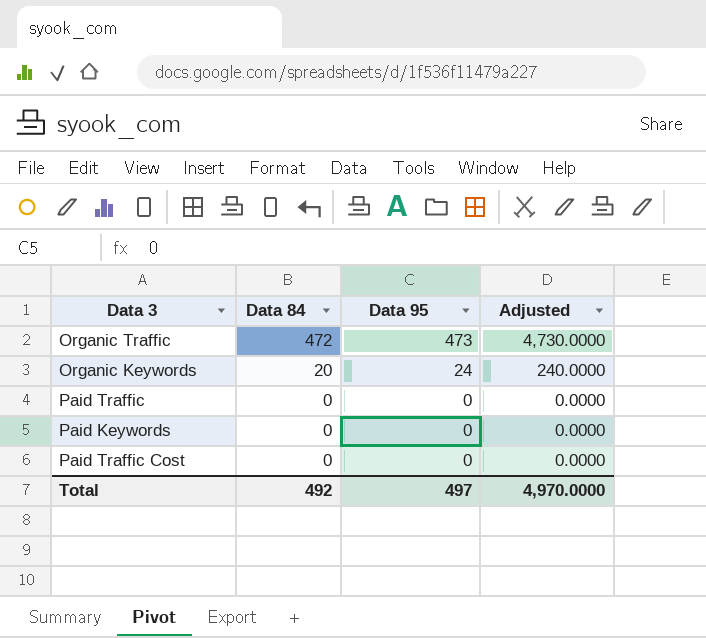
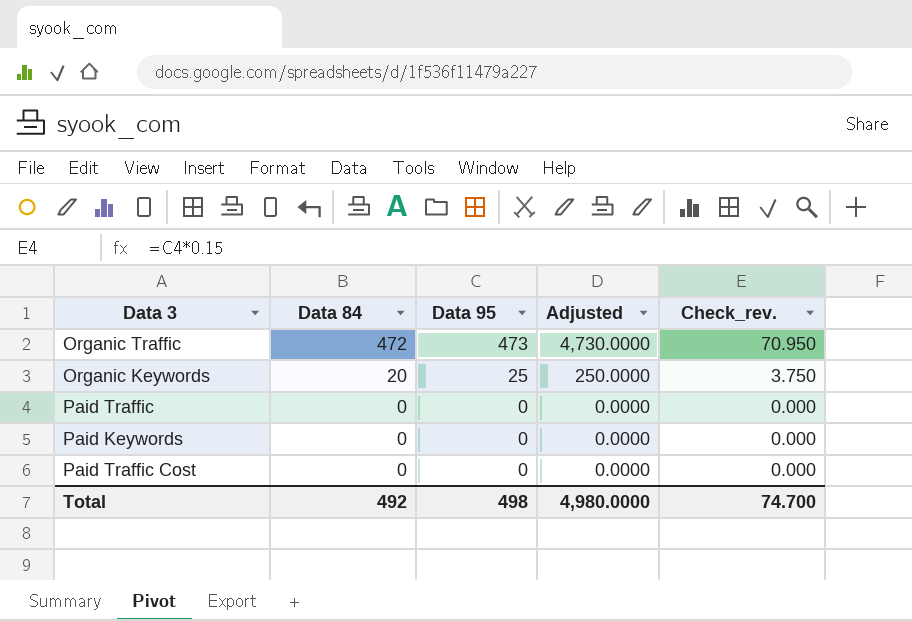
column Check_rev. | formula: none -> [Data 95] * 0.15
Organic Keywords | Data 95: 24 -> 25
Organic Keywords | Adjusted: 240.0000 -> 250.0000
Total | Data 95: 497 -> 498
Total | Adjusted: 4,970.0000 -> 4,980.0000

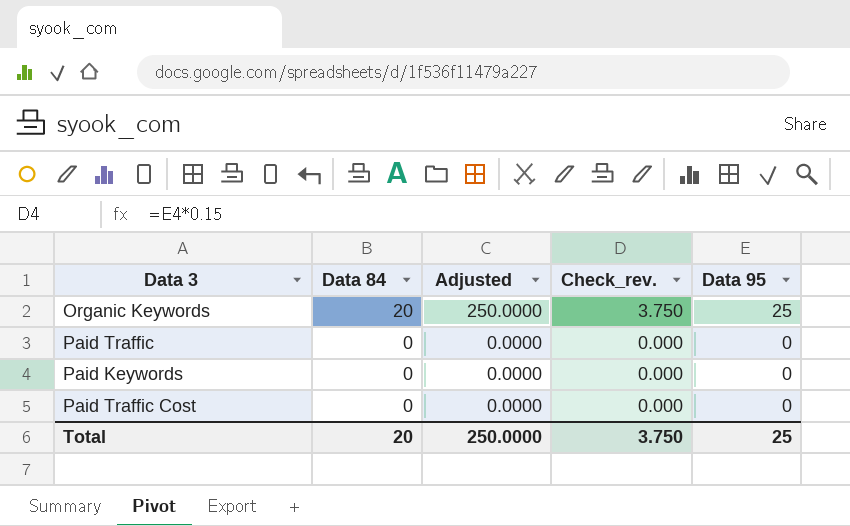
column Data 95 | position: 3 -> 5
row Organic Traffic: 472 | 473 | 4,730.0000 | 70.950 -> none
Total | Data 84: 492 -> 20
Total | Adjusted: 4,980.0000 -> 250.0000
Total | Check_rev.: 74.700 -> 3.750
Total | Data 95: 498 -> 25

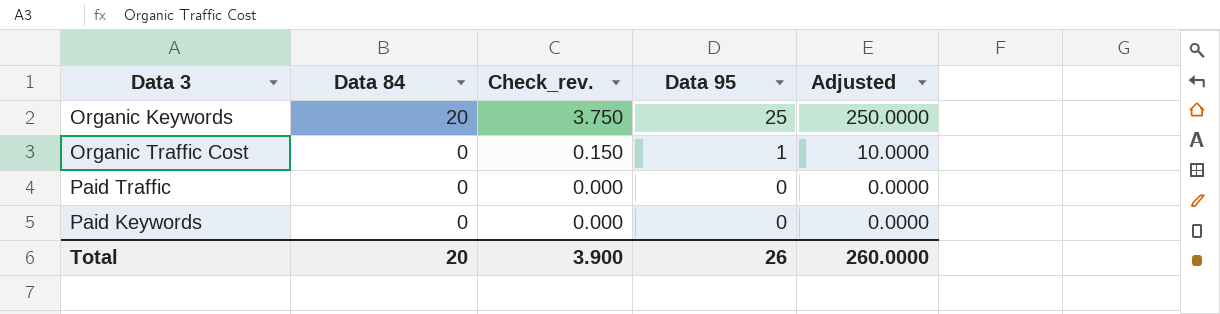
column Adjusted | position: 3 -> 5
row Paid Traffic Cost: 0 | 0.0000 | 0.000 | 0 -> none
row Organic Traffic Cost: none -> 0 | 0.150 | 1 | 10.0000
Total | Check_rev.: 3.750 -> 3.900
Total | Data 95: 25 -> 26
Total | Adjusted: 250.0000 -> 260.0000

